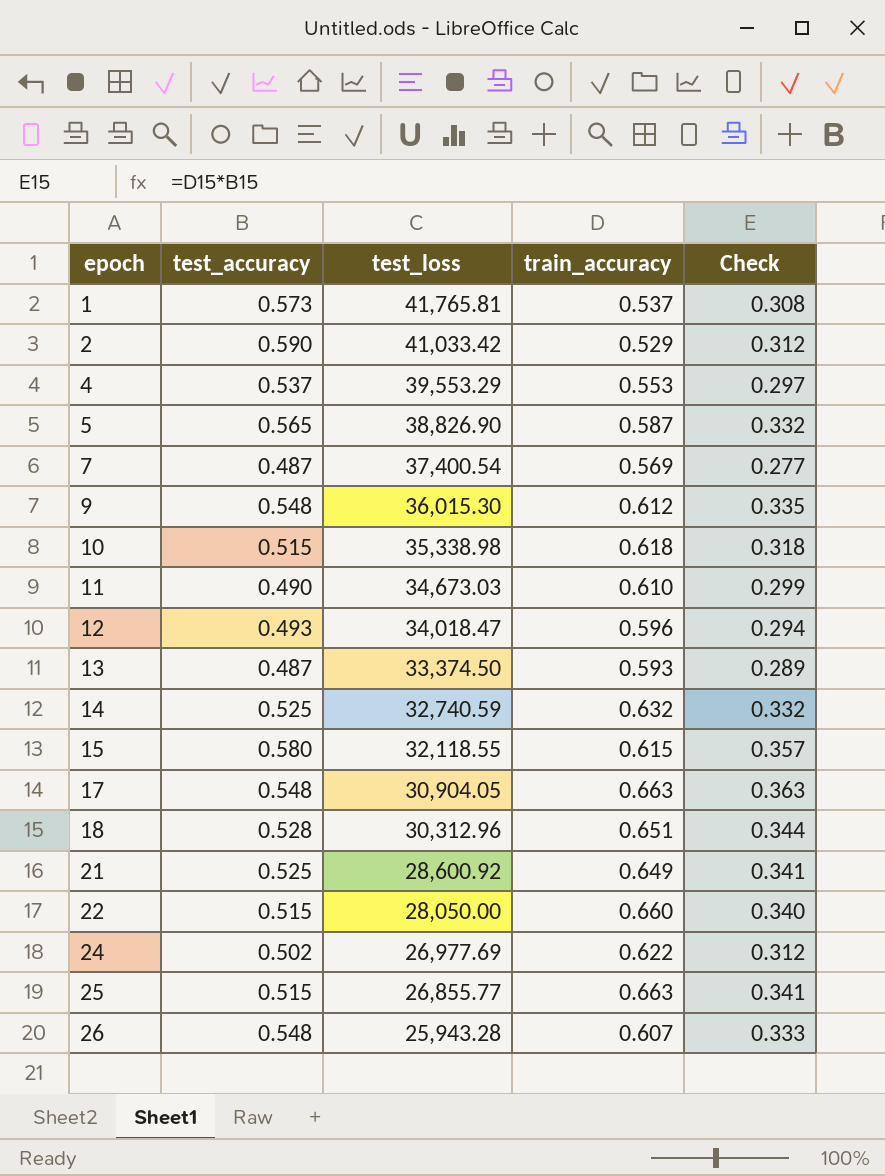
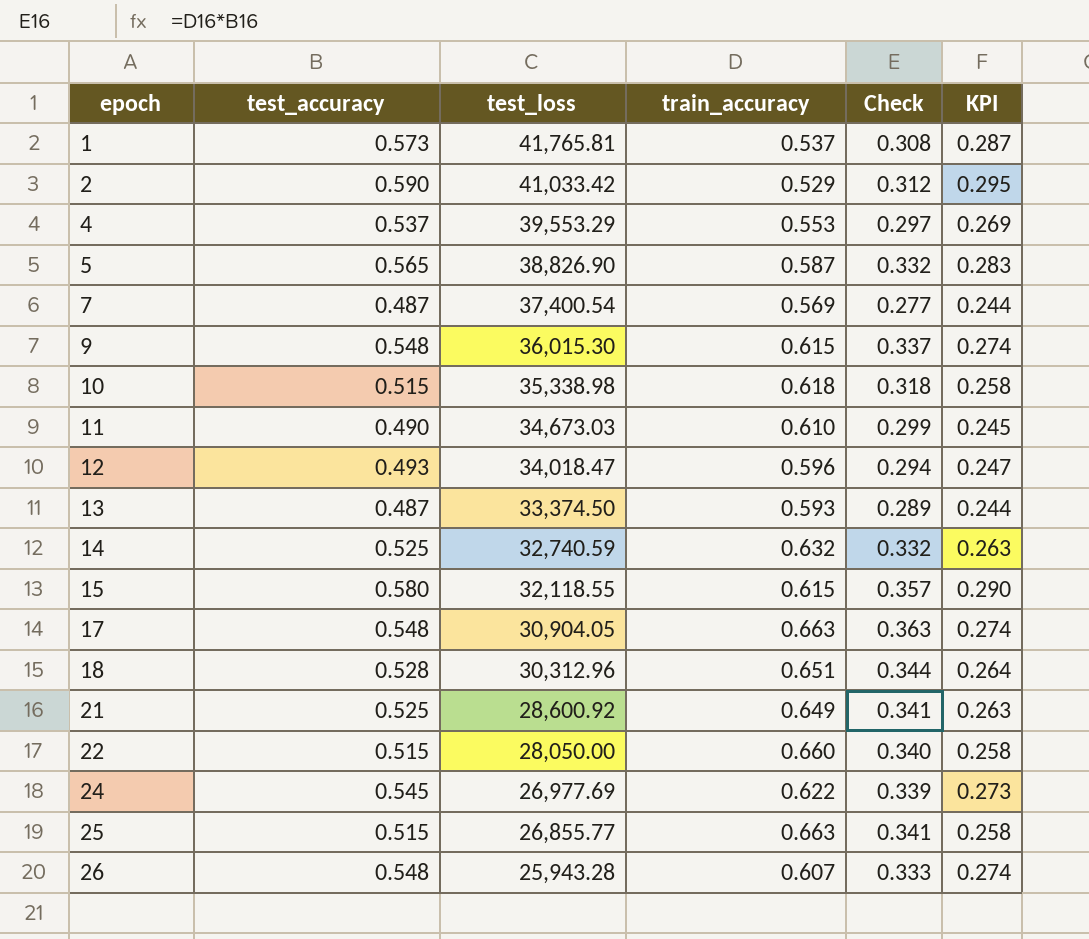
column KPI | formula: none -> [test_accuracy] * 0.5
9 | train_accuracy: 0.612 -> 0.615
9 | Check: 0.335 -> 0.337
24 | test_accuracy: 0.502 -> 0.545
24 | Check: 0.312 -> 0.339

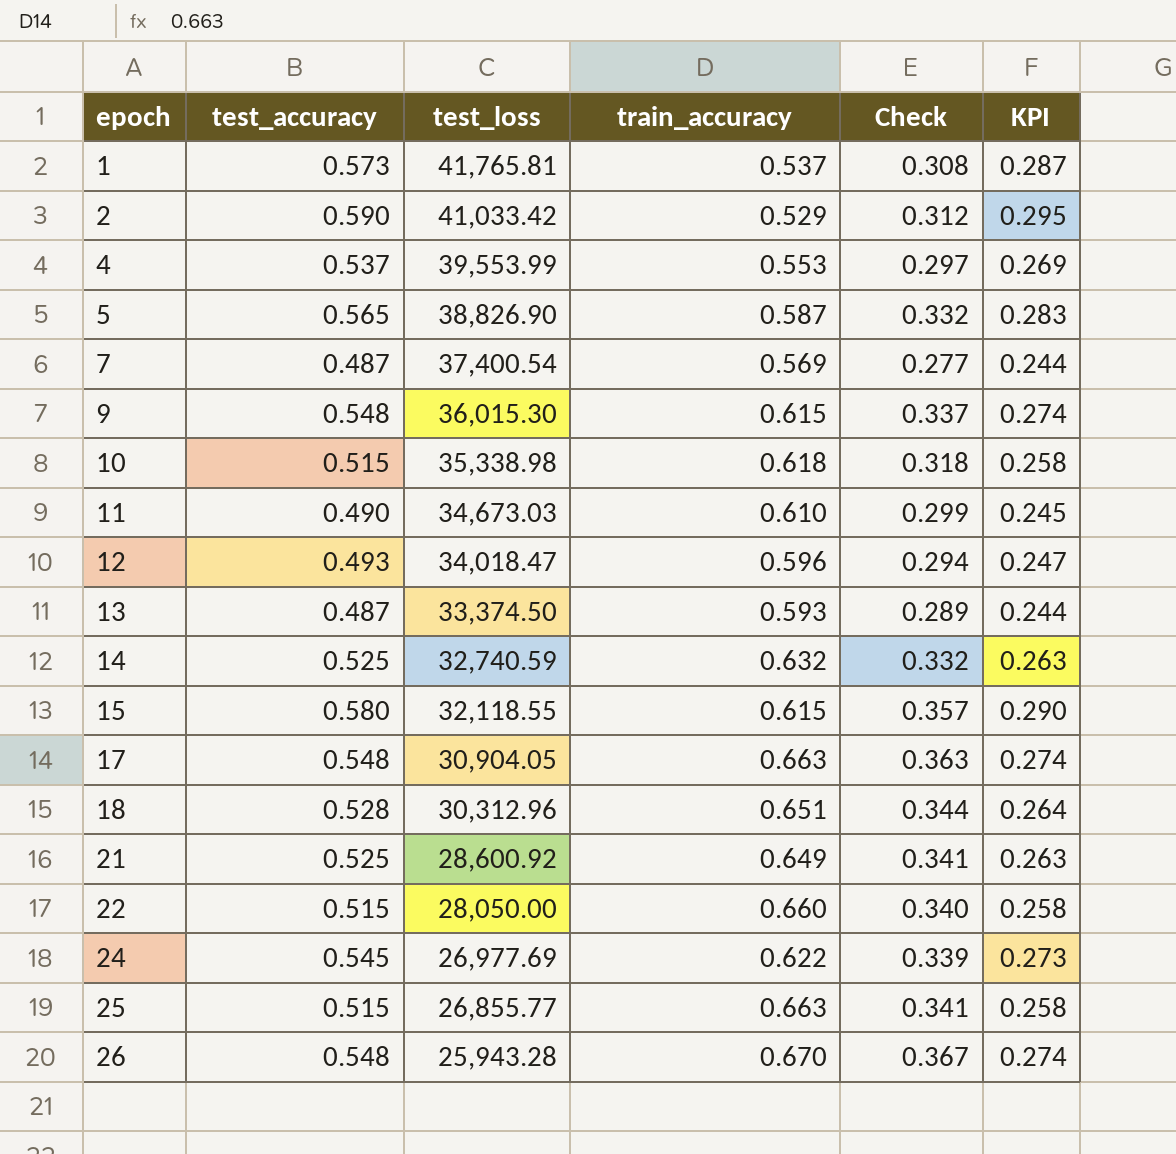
4 | test_loss: 39,553.29 -> 39,553.99
26 | train_accuracy: 0.607 -> 0.670
26 | Check: 0.333 -> 0.367

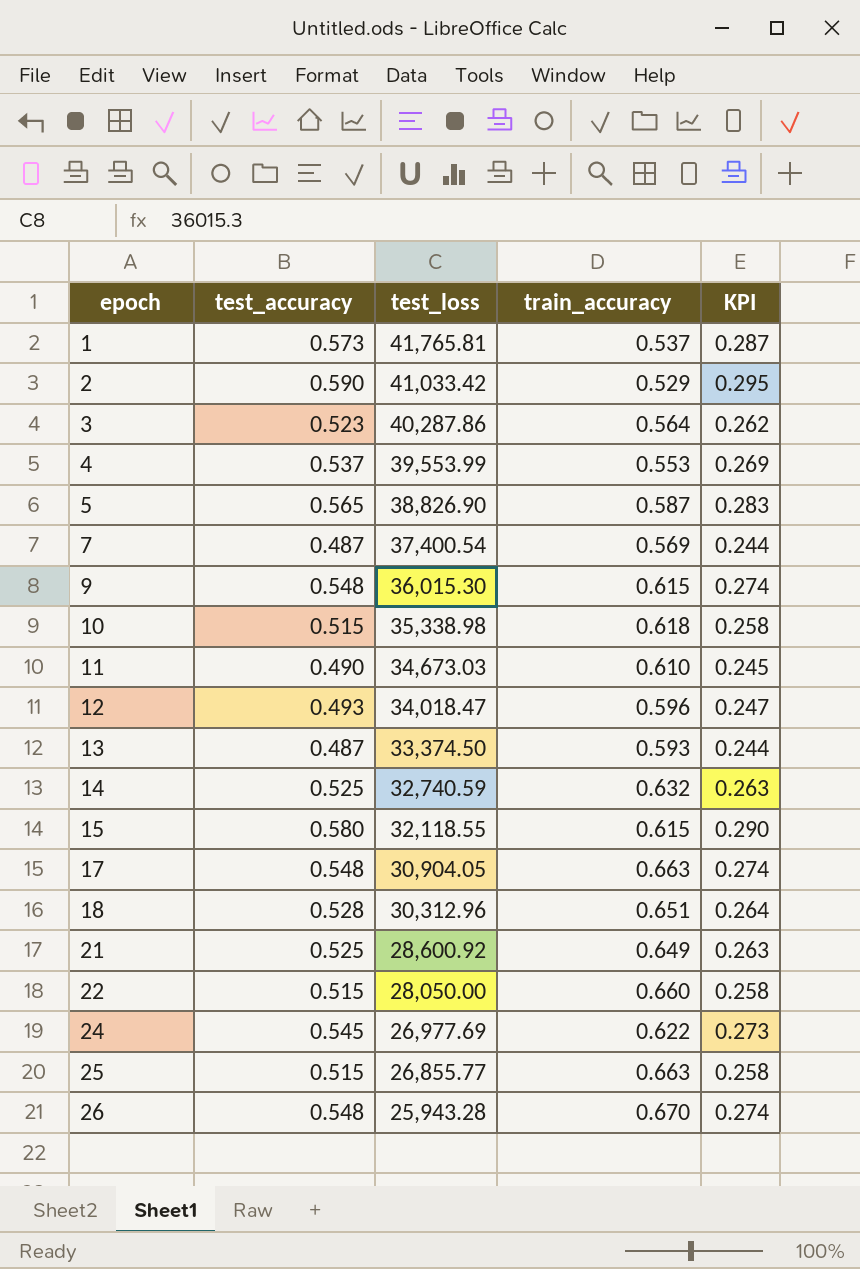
column Check | formula: [test_accuracy] * [train_accuracy] -> none
row 3: none -> 0.523 | 40,287.86 | 0.564 | 0.262

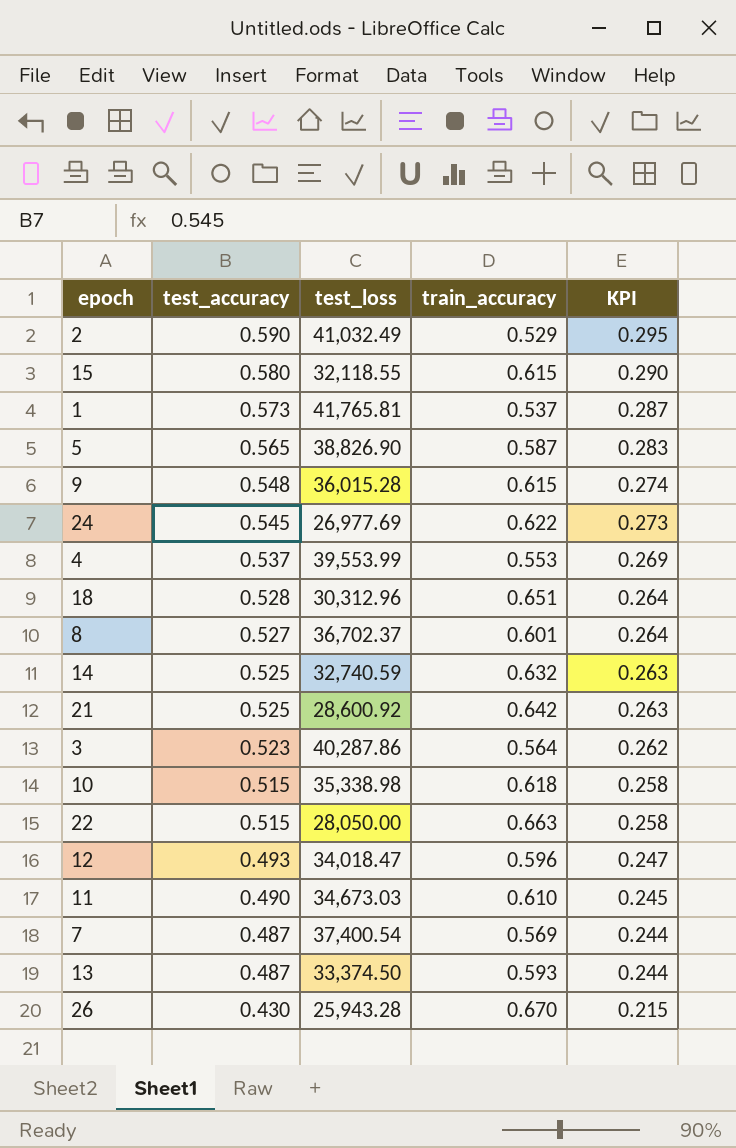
row order: epoch ascending -> test_accuracy descending
row 17: 0.548 | 30,904.05 | 0.663 | 0.274 -> none
row 25: 0.515 | 26,855.77 | 0.663 | 0.258 -> none
2 | test_loss: 41,033.42 -> 41,032.49
9 | test_loss: 36,015.30 -> 36,015.28
row 8: none -> 0.527 | 36,702.37 | 0.601 | 0.264
21 | train_accuracy: 0.649 -> 0.642
22 | train_accuracy: 0.660 -> 0.663
26 | test_accuracy: 0.548 -> 0.430
26 | KPI: 0.274 -> 0.215

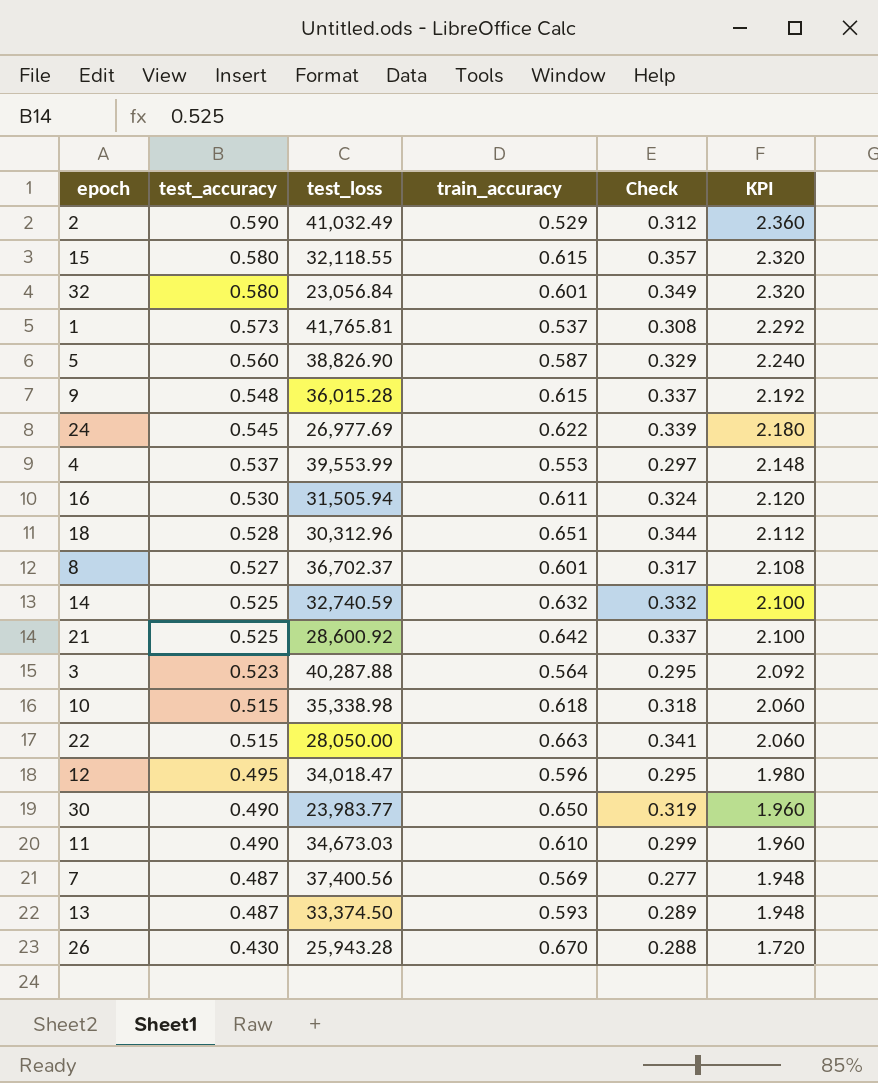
column Check | formula: none -> [test_accuracy] * [train_accuracy]
column KPI | formula: [test_accuracy] * 0.5 -> [test_accuracy] * 4
row 32: none -> 0.580 | 23,056.84 | 0.601 | 0.349 | 2.320
5 | test_accuracy: 0.565 -> 0.560
row 16: none -> 0.530 | 31,505.94 | 0.611 | 0.324 | 2.120
3 | test_loss: 40,287.86 -> 40,287.88
12 | test_accuracy: 0.493 -> 0.495
row 30: none -> 0.490 | 23,983.77 | 0.650 | 0.319 | 1.960
7 | test_loss: 37,400.54 -> 37,400.56

